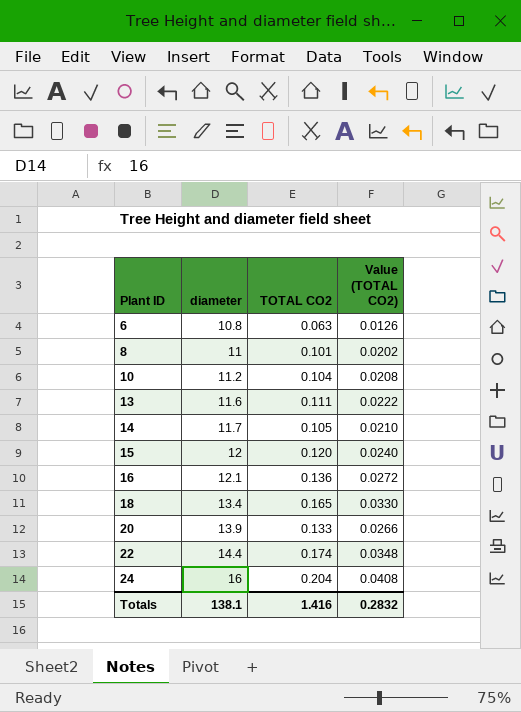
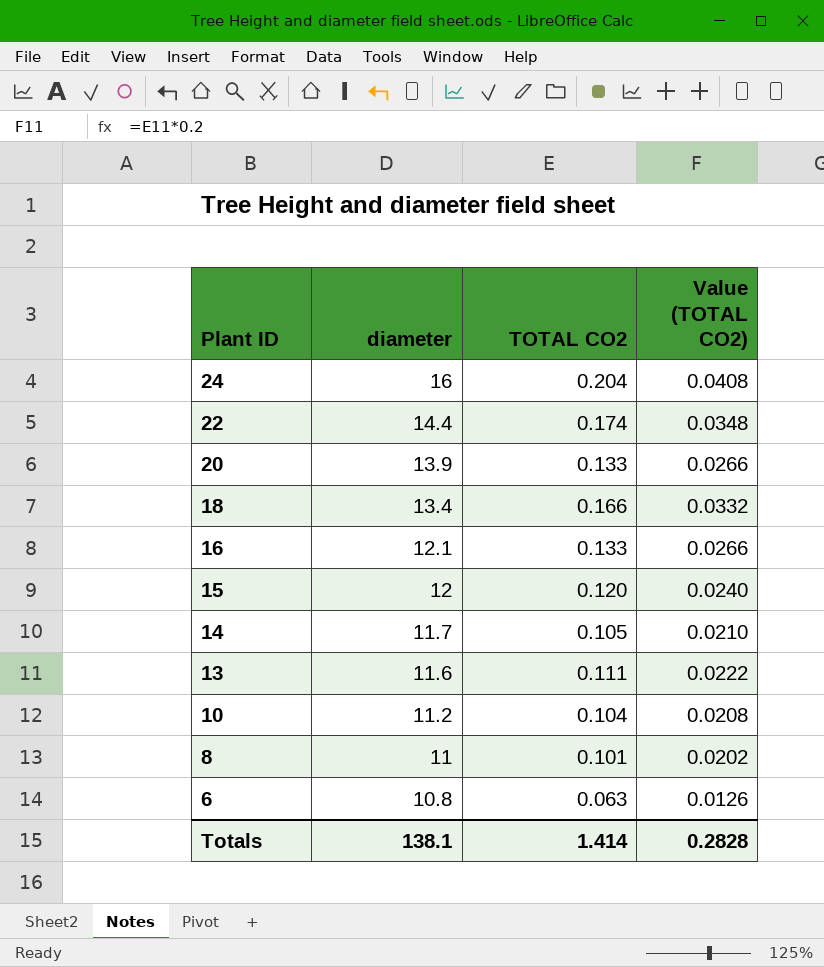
row order: Plant ID ascending -> Plant ID descending
18 | TOTAL CO2: 0.165 -> 0.166
18 | Value (TOTAL CO2): 0.0330 -> 0.0332
16 | TOTAL CO2: 0.136 -> 0.133
16 | Value (TOTAL CO2): 0.0272 -> 0.0266
Totals | TOTAL CO2: 1.416 -> 1.414
Totals | Value (TOTAL CO2): 0.2832 -> 0.2828

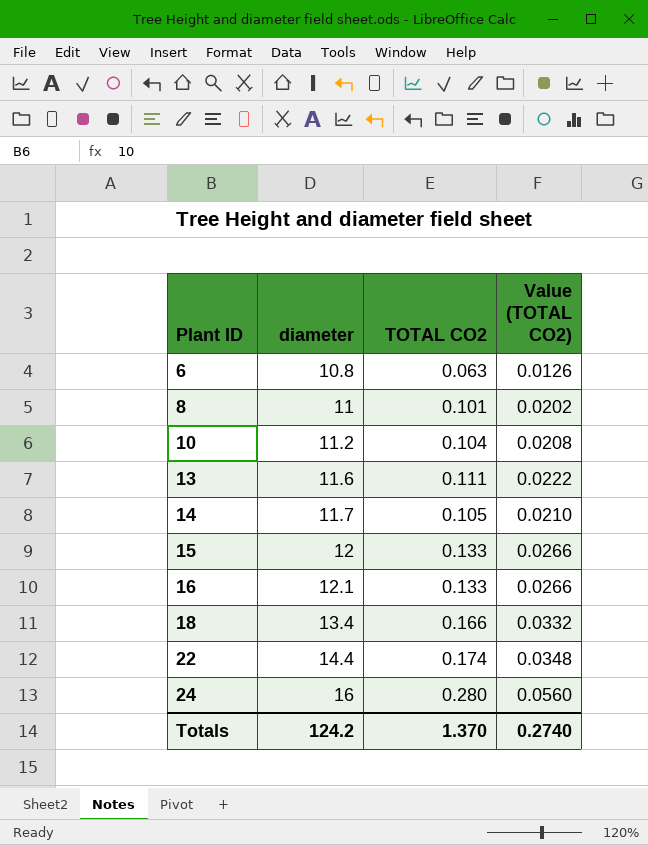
row order: Plant ID descending -> Plant ID ascending
row 20: 13.9 | 0.133 | 0.0266 -> none
15 | TOTAL CO2: 0.120 -> 0.133
15 | Value (TOTAL CO2): 0.0240 -> 0.0266
24 | TOTAL CO2: 0.204 -> 0.280
24 | Value (TOTAL CO2): 0.0408 -> 0.0560
Totals | diameter: 138.1 -> 124.2
Totals | TOTAL CO2: 1.414 -> 1.370
Totals | Value (TOTAL CO2): 0.2828 -> 0.2740

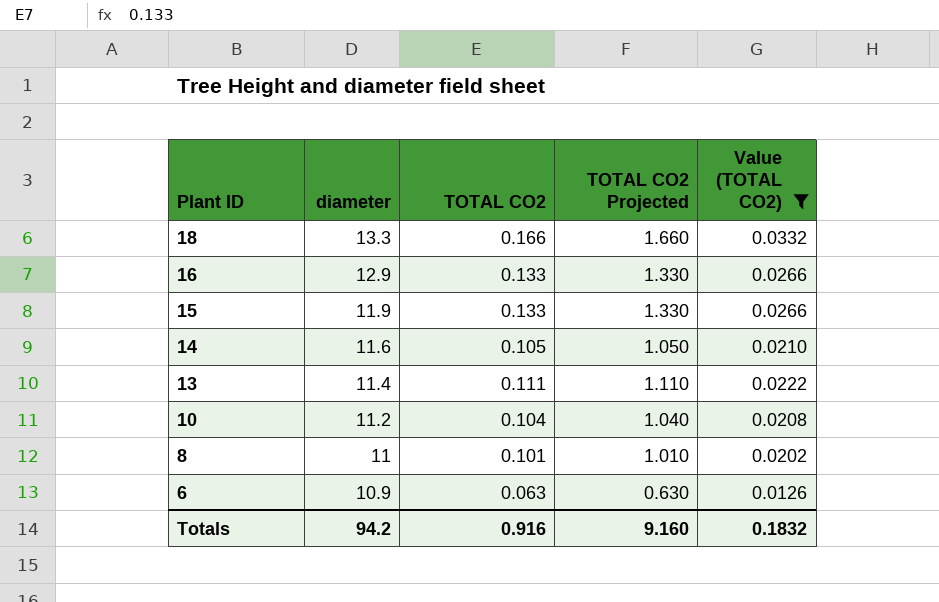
filter: none -> Value (TOTAL CO2) <= 0.0332
row order: Plant ID ascending -> Plant ID descending
column TOTAL CO2 Projected | formula: none -> [TOTAL CO2] * 10
18 | diameter: 13.4 -> 13.3
16 | diameter: 12.1 -> 12.9
15 | diameter: 12 -> 11.9
14 | diameter: 11.7 -> 11.6
13 | diameter: 11.6 -> 11.4
6 | diameter: 10.8 -> 10.9
Totals | diameter: 124.2 -> 94.2
Totals | TOTAL CO2: 1.370 -> 0.916
Totals | Value (TOTAL CO2): 0.2740 -> 0.1832

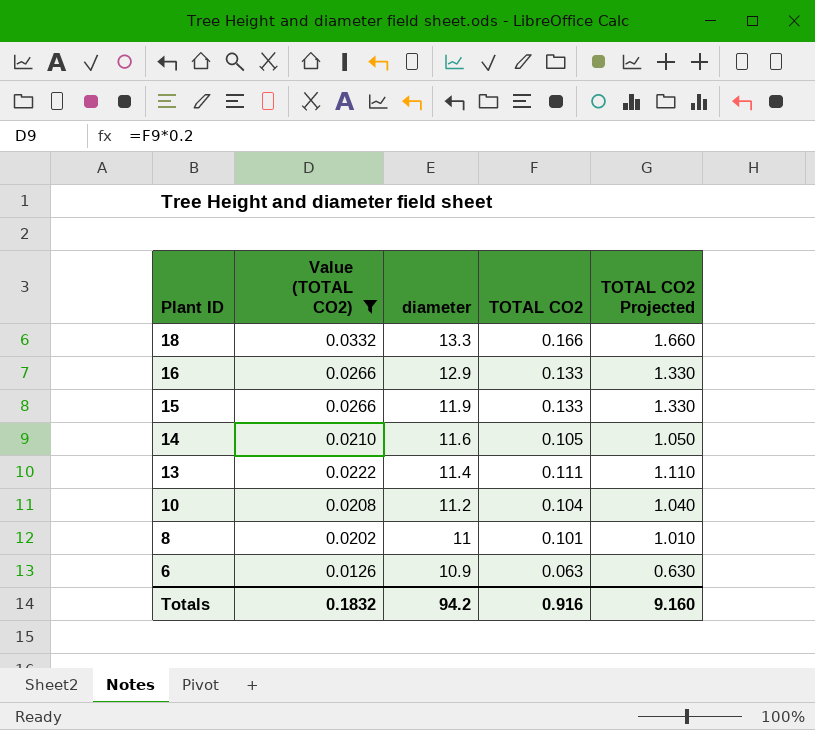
column Value (TOTAL CO2) | position: 5 -> 2

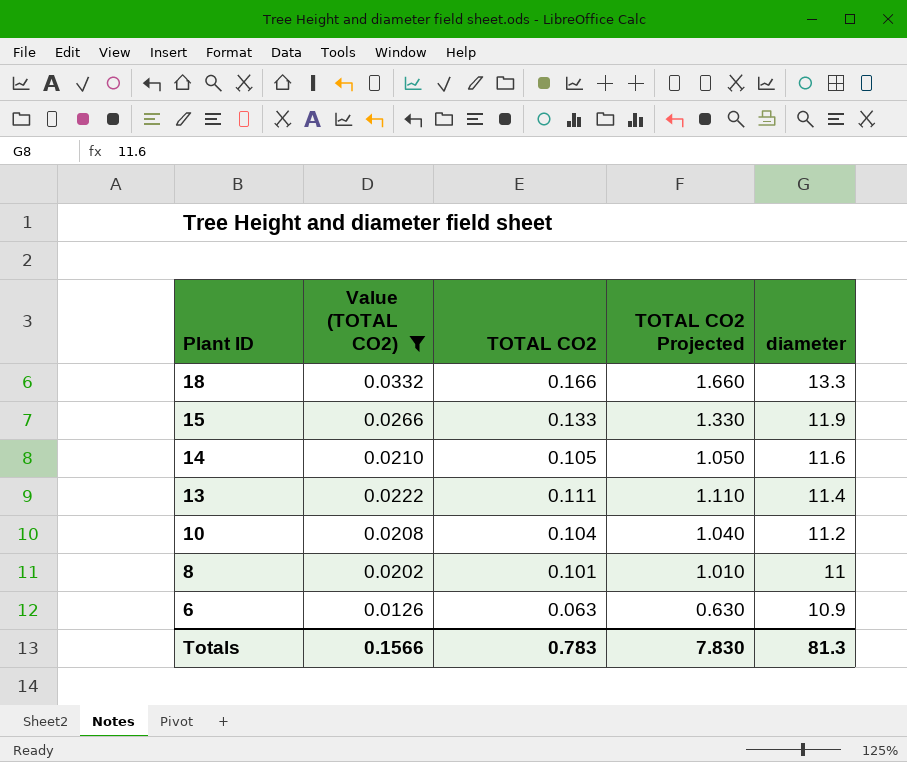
column diameter | position: 3 -> 5
row 16: 0.0266 | 12.9 | 0.133 | 1.330 -> none
Totals | Value (TOTAL CO2): 0.1832 -> 0.1566
Totals | TOTAL CO2: 0.916 -> 0.783
Totals | TOTAL CO2 Projected: 9.160 -> 7.830
Totals | diameter: 94.2 -> 81.3

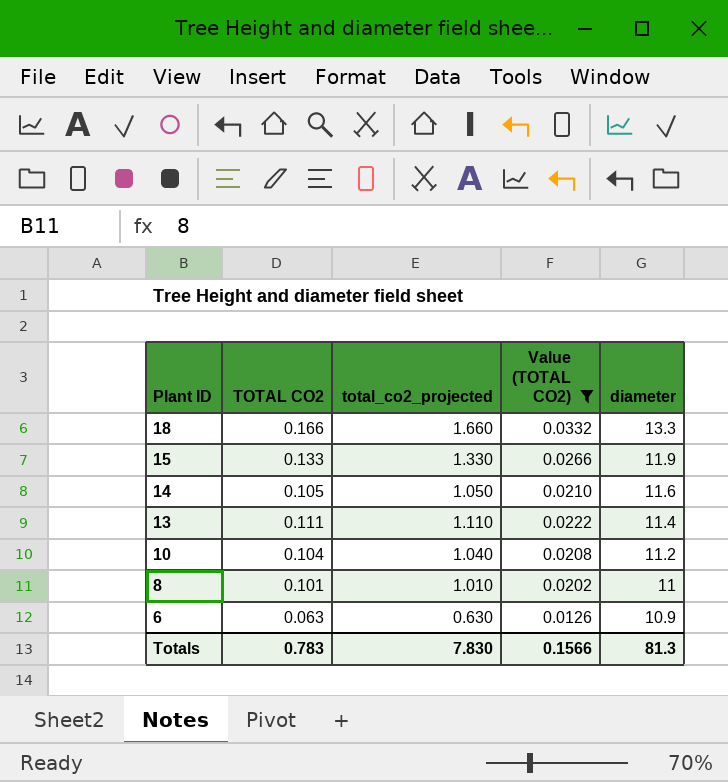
column name: TOTAL CO2 Projected -> total_co2_projected
column Value (TOTAL CO2) | position: 2 -> 4

